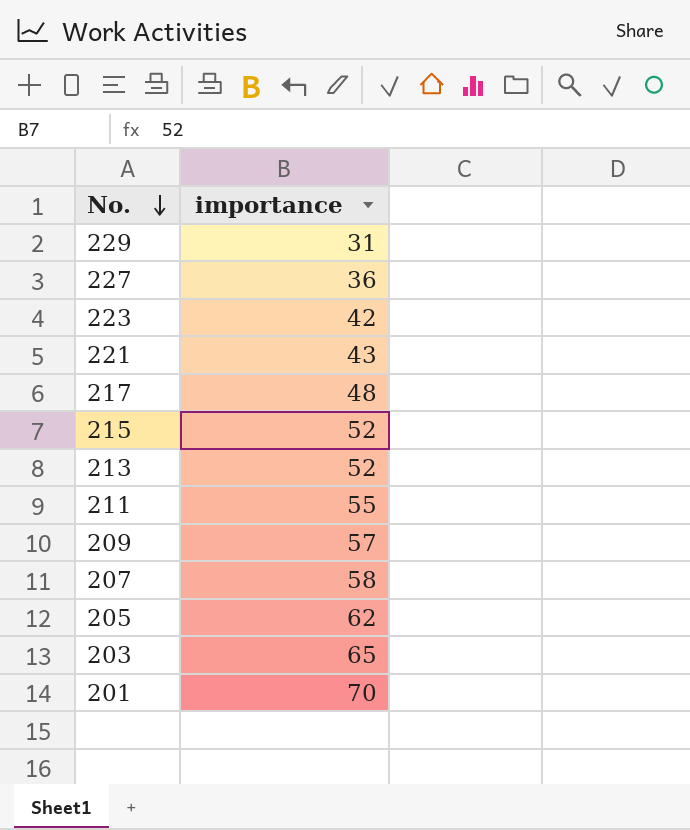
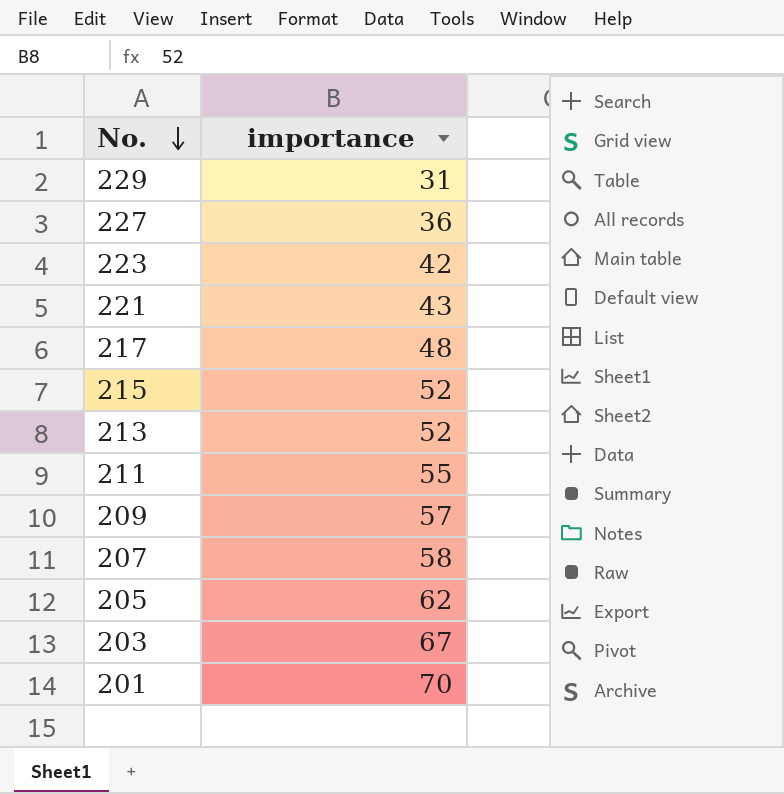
203 | importance: 65 -> 67

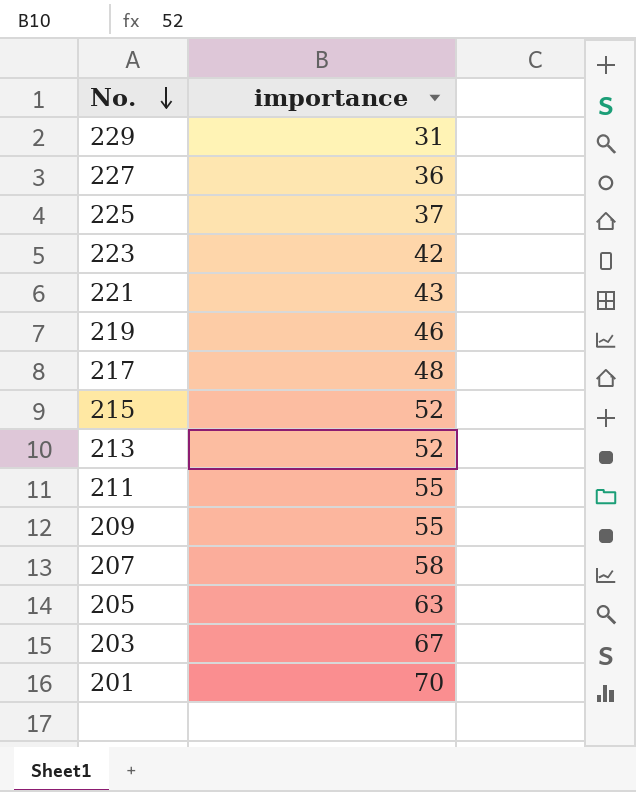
row 225: none -> 37
row 219: none -> 46
209 | importance: 57 -> 55
205 | importance: 62 -> 63

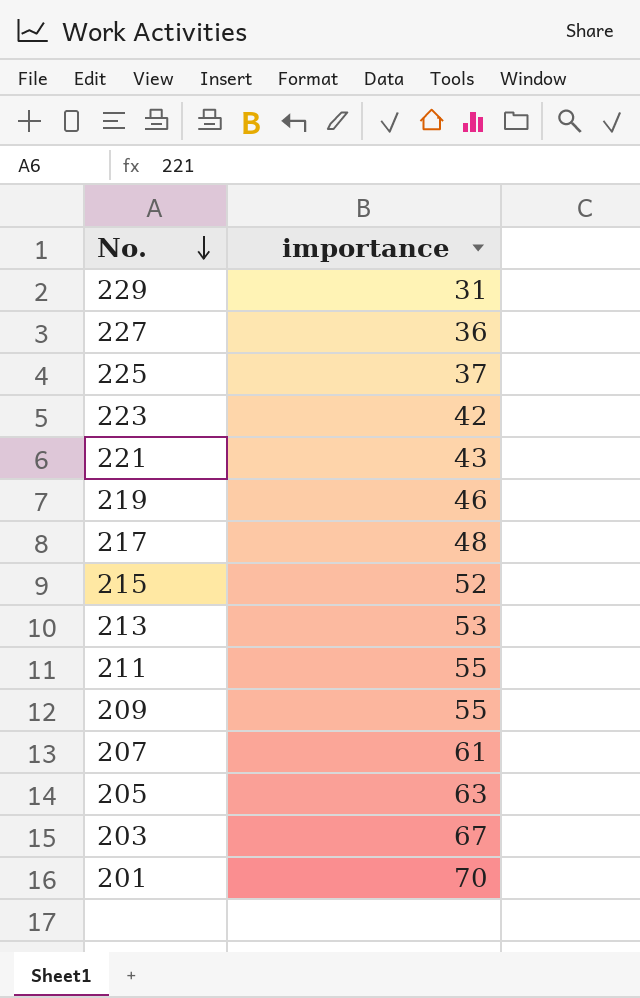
213 | importance: 52 -> 53
207 | importance: 58 -> 61

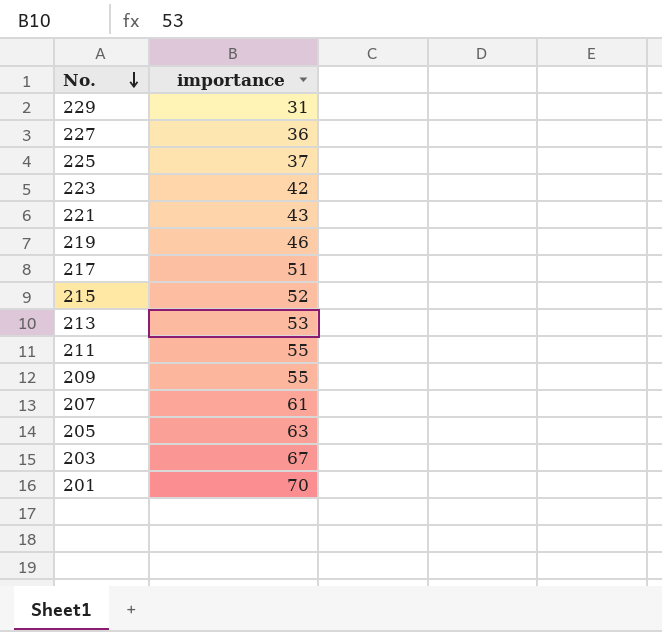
217 | importance: 48 -> 51

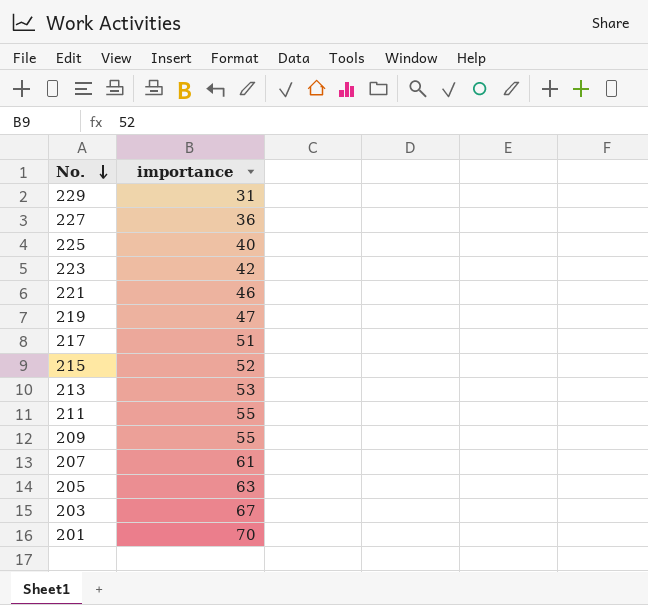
225 | importance: 37 -> 40
221 | importance: 43 -> 46
219 | importance: 46 -> 47

